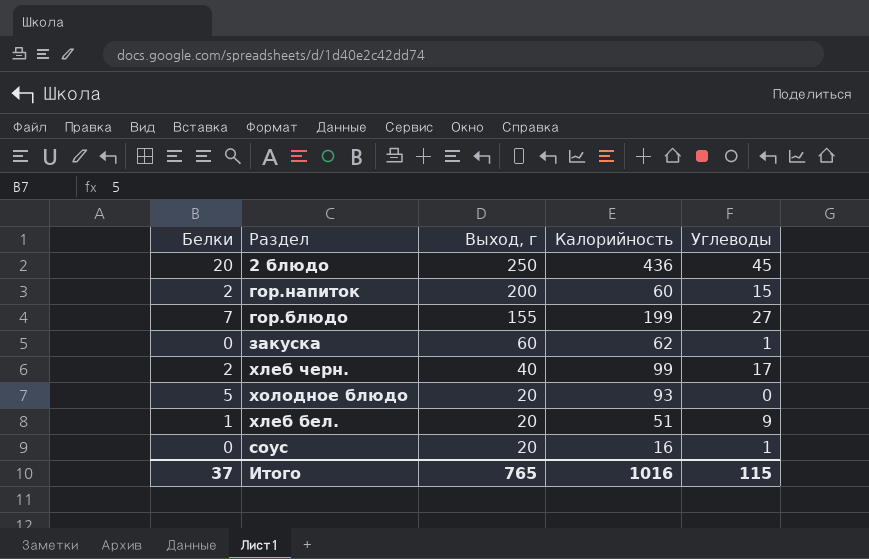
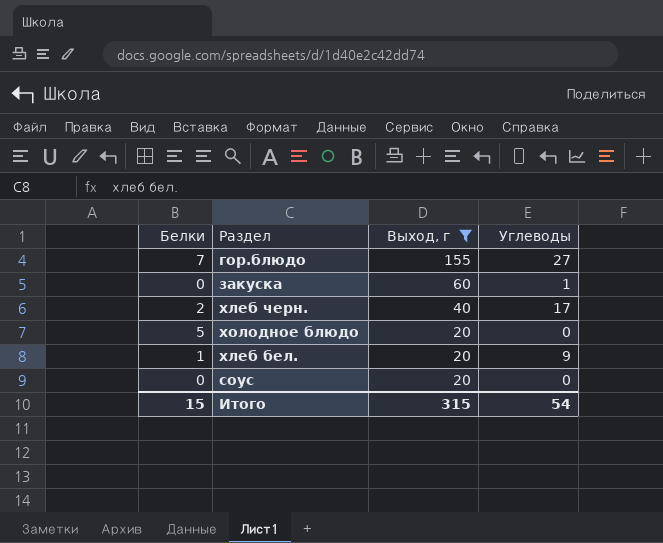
filter: none -> Выход, г <= 155
column Калорийность | position: 4 -> none
соус | Углеводы: 1 -> 0
Итого | Белки: 37 -> 15
Итого | Выход, г: 765 -> 315
Итого | Углеводы: 115 -> 54

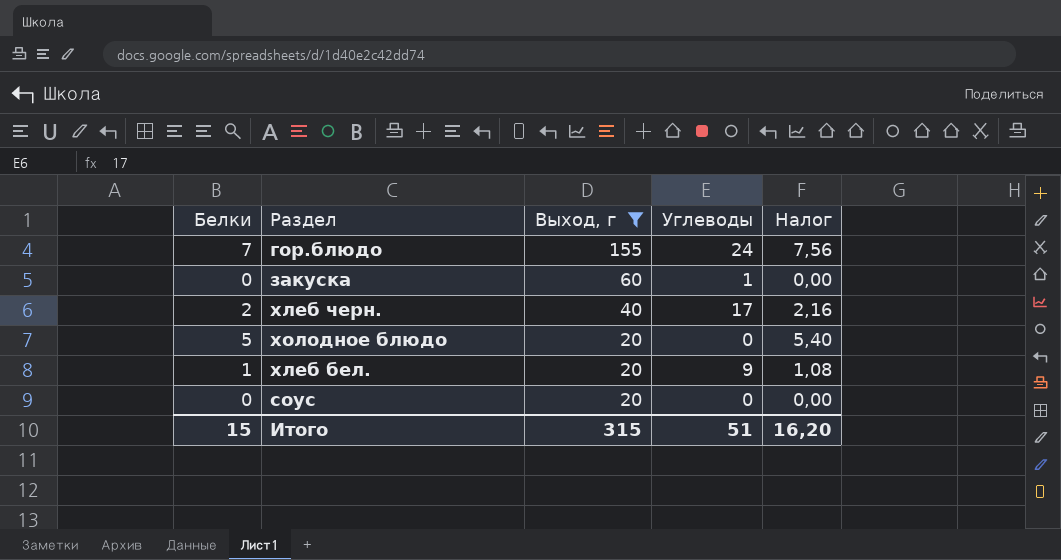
column Налог | formula: none -> [Белки] * 1,08
гор.блюдо | Углеводы: 27 -> 24
Итого | Углеводы: 54 -> 51

